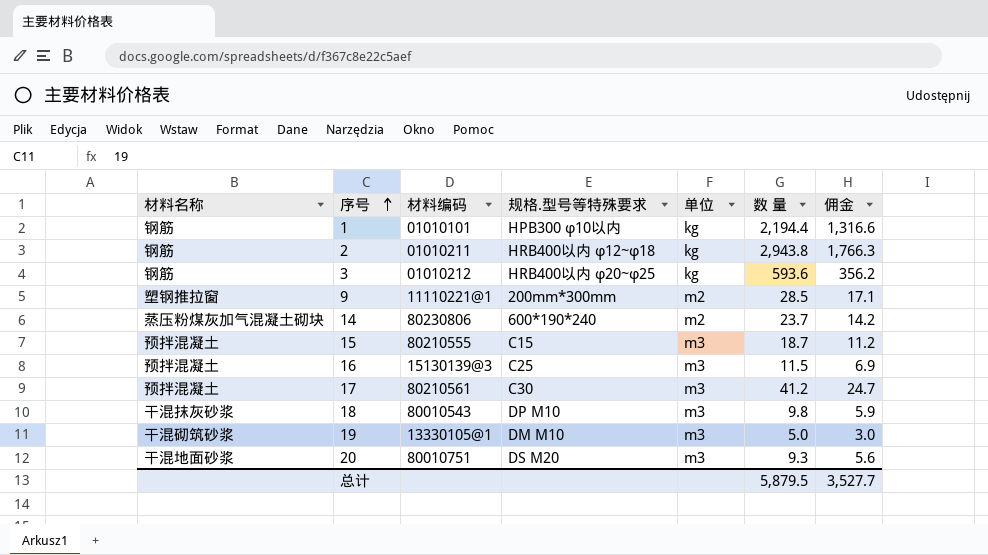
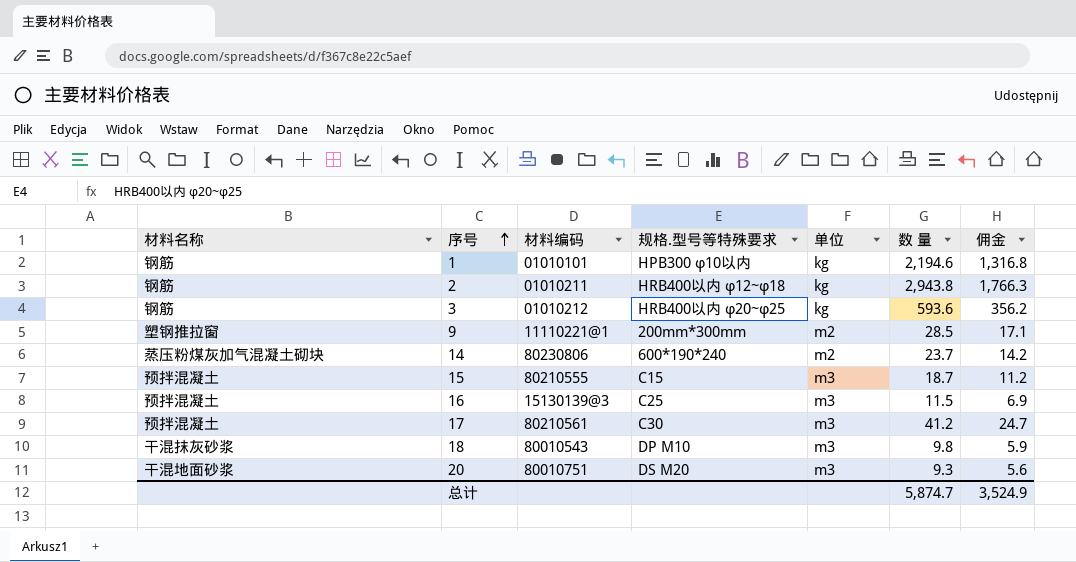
row 19: 干混砌筑砂浆 | 13330105@1 | DM M10 | m3 | 5.0 | 3.0 -> none
1 | 数 量: 2,194.4 -> 2,194.6
1 | 佣金: 1,316.6 -> 1,316.8
总计 | 数 量: 5,879.5 -> 5,874.7
总计 | 佣金: 3,527.7 -> 3,524.9

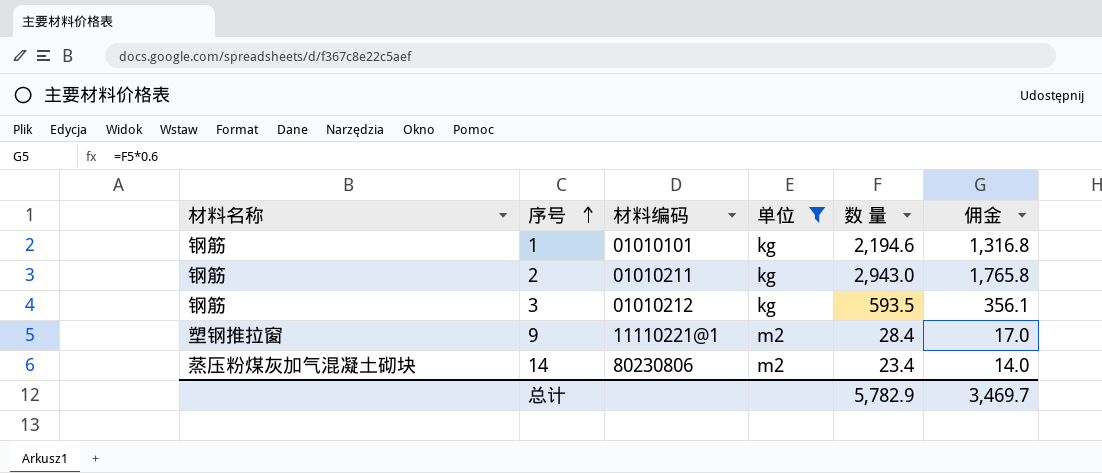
filter: none -> 单位 != m3
column 规格.型号等特殊要求 | position: 4 -> none
2 | 数 量: 2,943.8 -> 2,943.0
2 | 佣金: 1,766.3 -> 1,765.8
3 | 数 量: 593.6 -> 593.5
3 | 佣金: 356.2 -> 356.1
9 | 数 量: 28.5 -> 28.4
9 | 佣金: 17.1 -> 17.0
14 | 数 量: 23.7 -> 23.4
14 | 佣金: 14.2 -> 14.0
总计 | 数 量: 5,874.7 -> 5,782.9
总计 | 佣金: 3,524.9 -> 3,469.7

